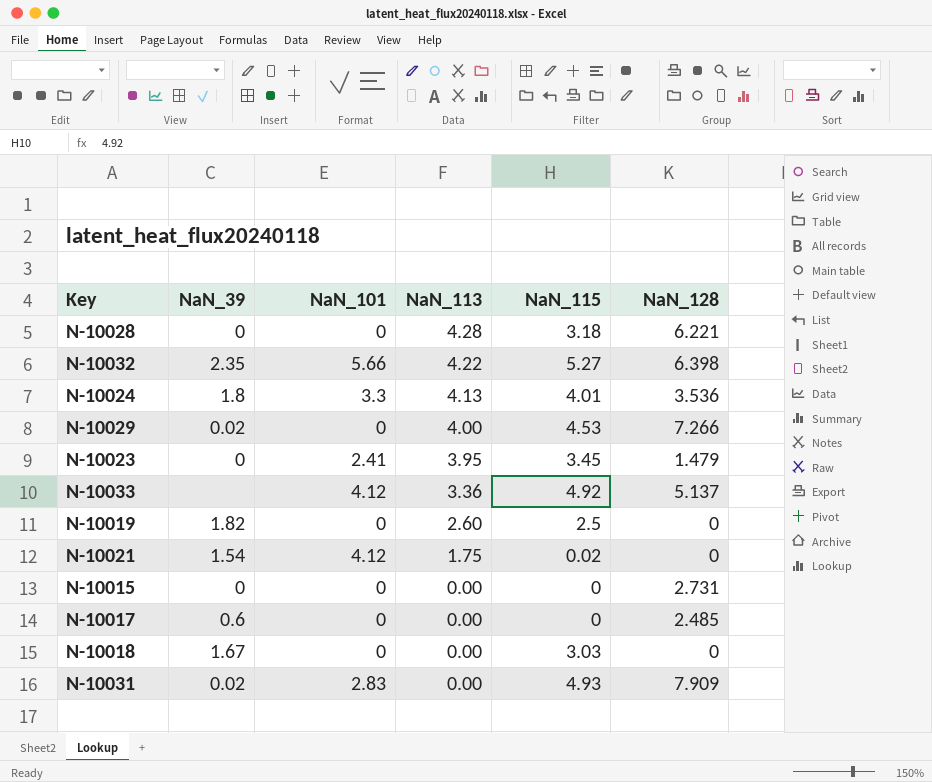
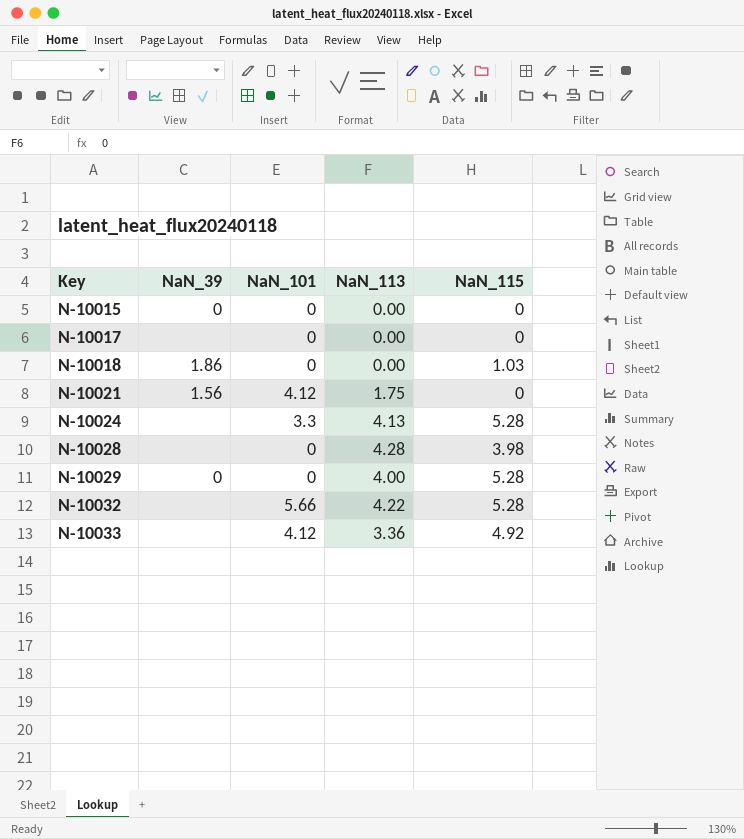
row order: NaN_113 descending -> Key ascending
column NaN_128 | position: 6 -> none
row N-10023: 0 | 2.41 | 3.95 | 3.45 | 1.479 -> none
row N-10019: 1.82 | 0 | 2.60 | 2.5 | 0 -> none
row N-10031: 0.02 | 2.83 | 0.00 | 4.93 | 7.909 -> none
N-10017 | NaN_39: 0.6 -> none
N-10018 | NaN_39: 1.67 -> 1.86
N-10018 | NaN_115: 3.03 -> 1.03
N-10021 | NaN_39: 1.54 -> 1.56
N-10021 | NaN_115: 0.02 -> 0
N-10024 | NaN_39: 1.8 -> none
N-10024 | NaN_115: 4.01 -> 5.28
N-10028 | NaN_39: 0 -> none
N-10028 | NaN_115: 3.18 -> 3.98
N-10029 | NaN_39: 0.02 -> 0
N-10029 | NaN_115: 4.53 -> 5.28
N-10032 | NaN_39: 2.35 -> none
N-10032 | NaN_115: 5.27 -> 5.28

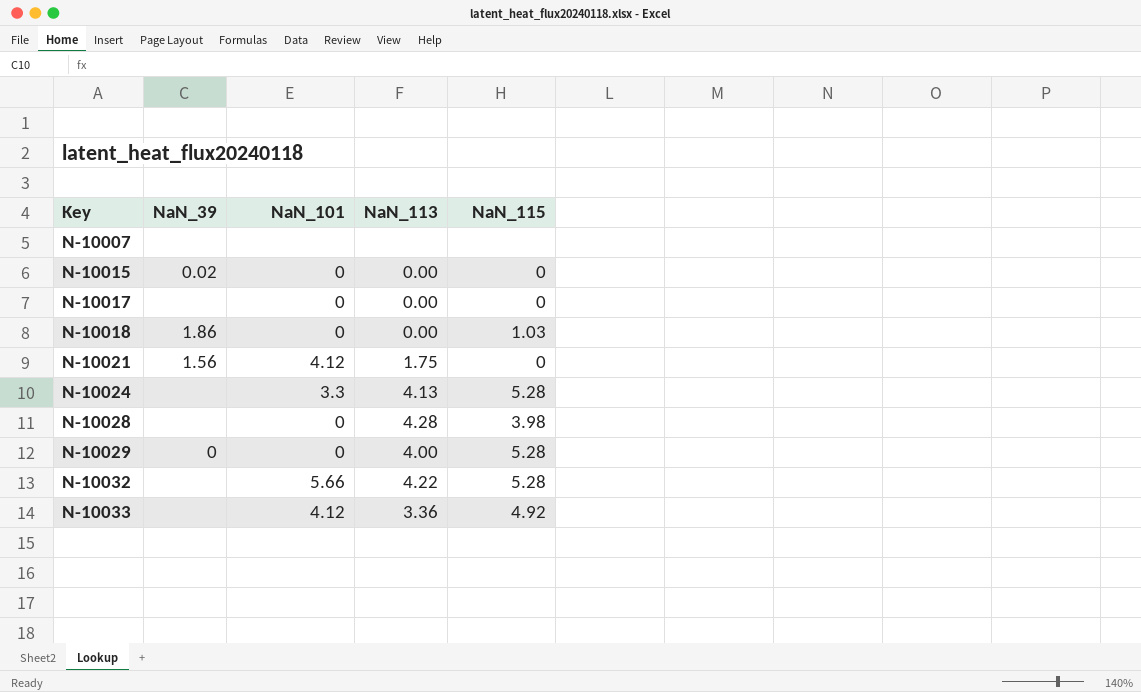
row N-10007: none -> none | none | none | none
N-10015 | NaN_39: 0 -> 0.02

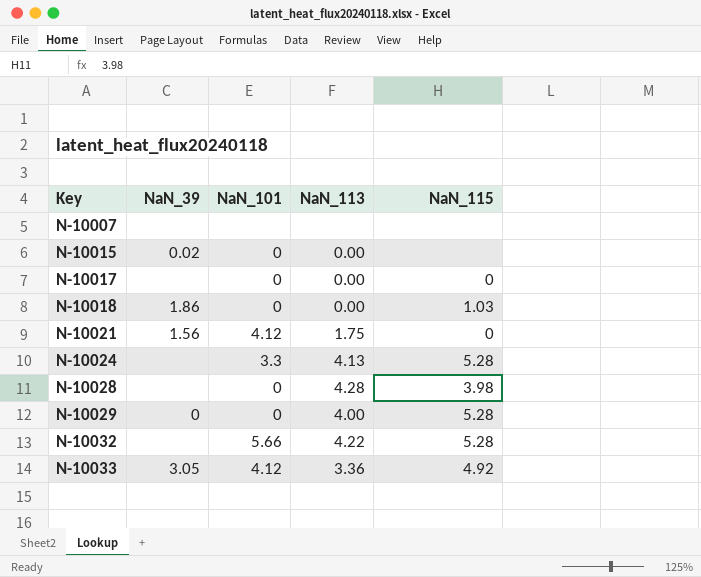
N-10015 | NaN_115: 0 -> none
N-10033 | NaN_39: none -> 3.05

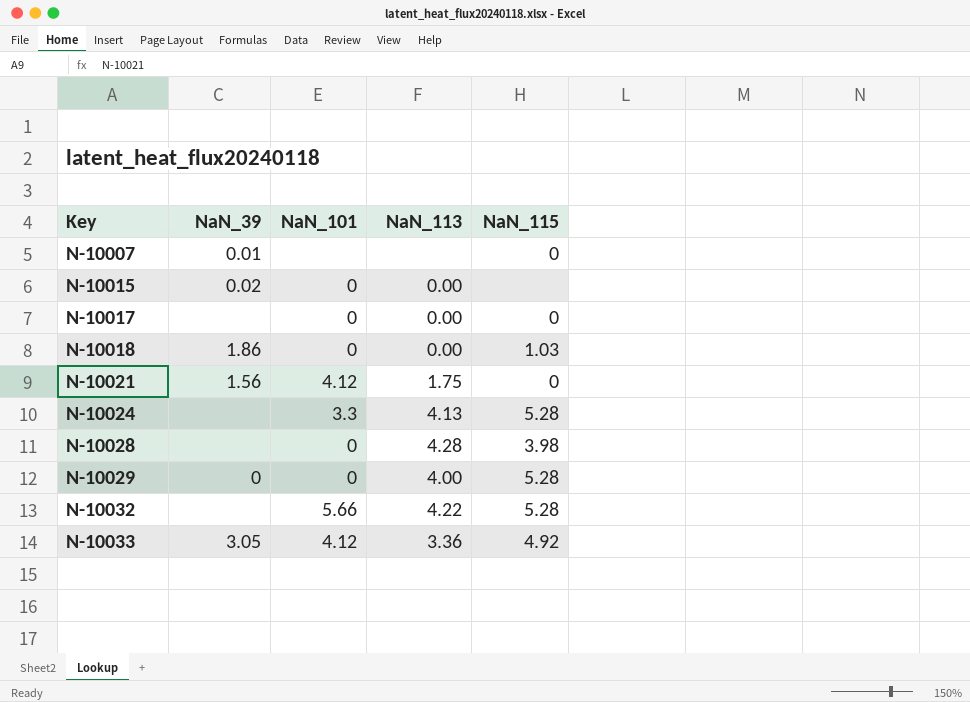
N-10007 | NaN_39: none -> 0.01
N-10007 | NaN_115: none -> 0

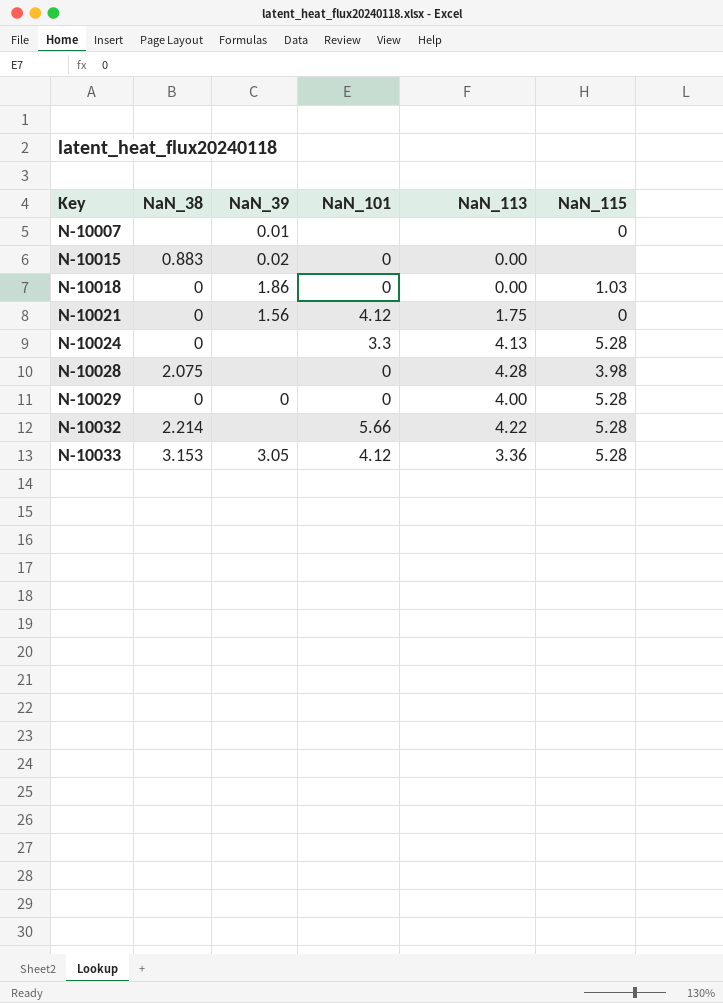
column NaN_38 | position: none -> 2
row N-10017: none | 0 | 0.00 | 0 -> none
N-10033 | NaN_115: 4.92 -> 5.28

